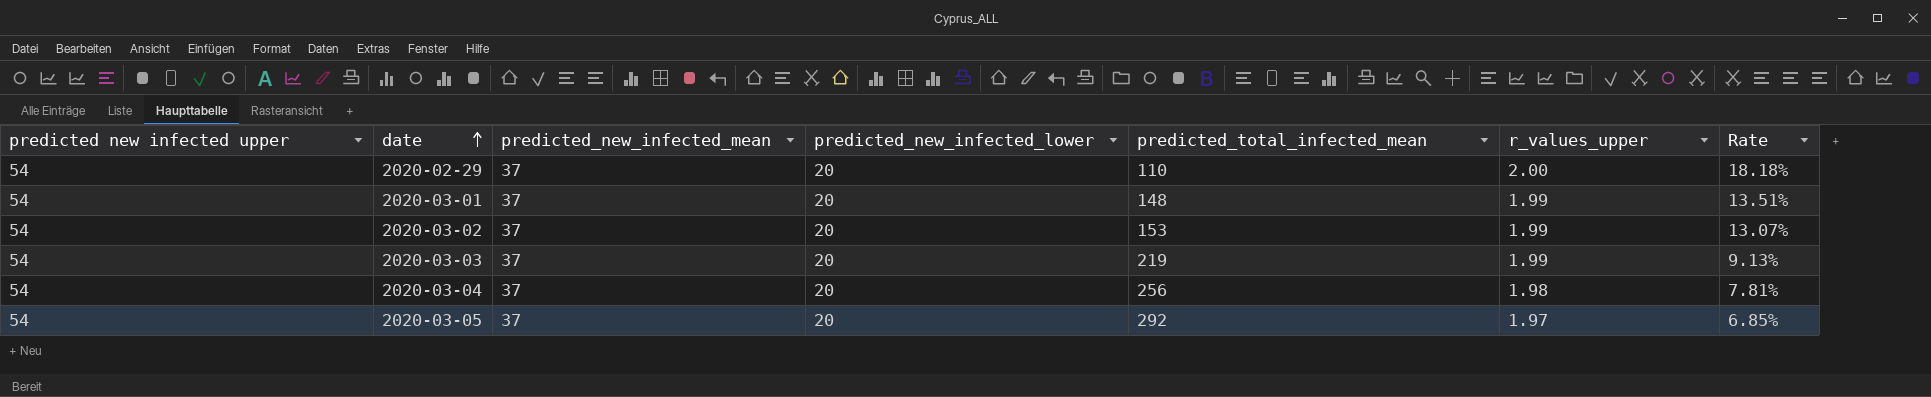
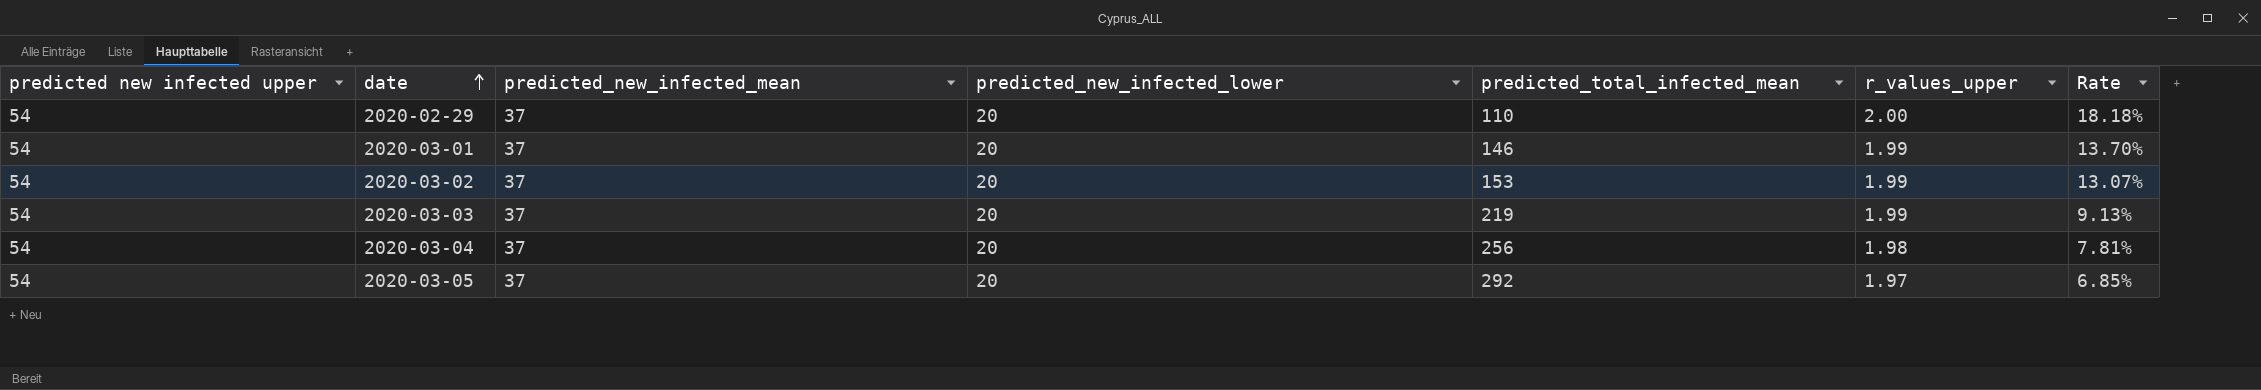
2020-03-01 | predicted_total_infected_mean: 148 -> 146
2020-03-01 | Rate: 13.51% -> 13.70%

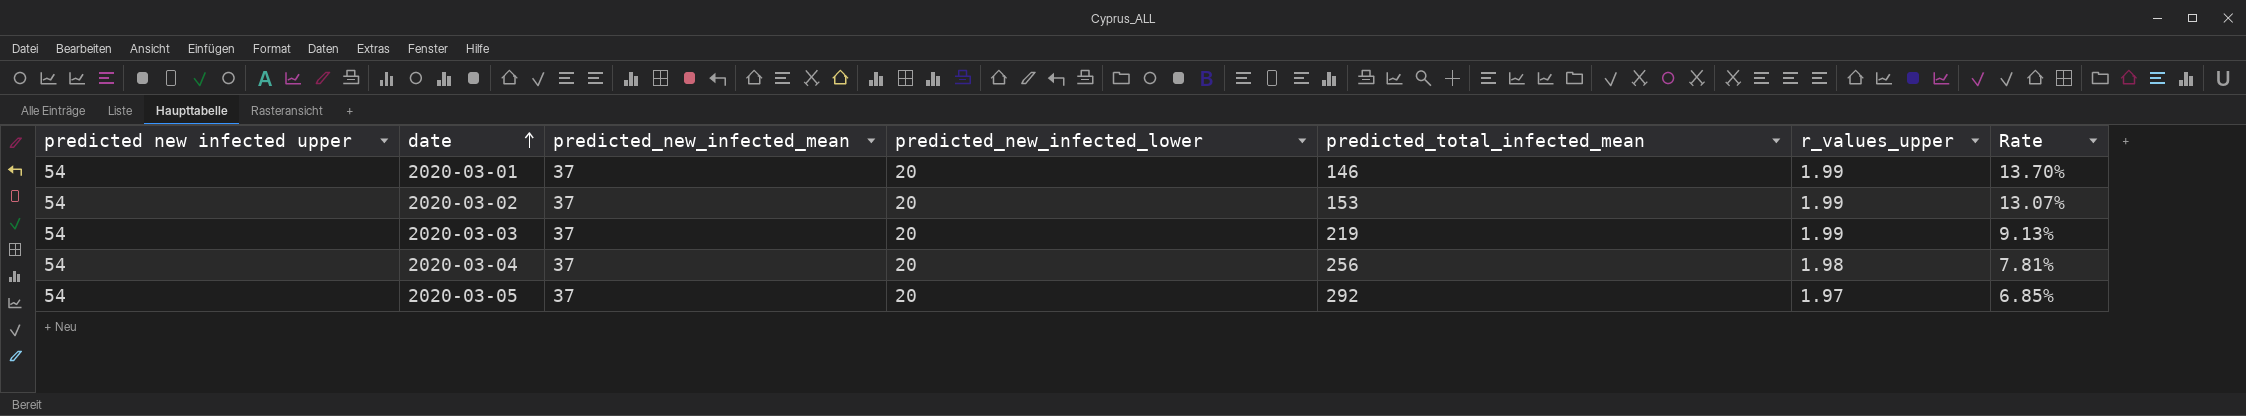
row 2020-02-29: 54 | 37 | 20 | 110 | 2.00 | 18.18% -> none

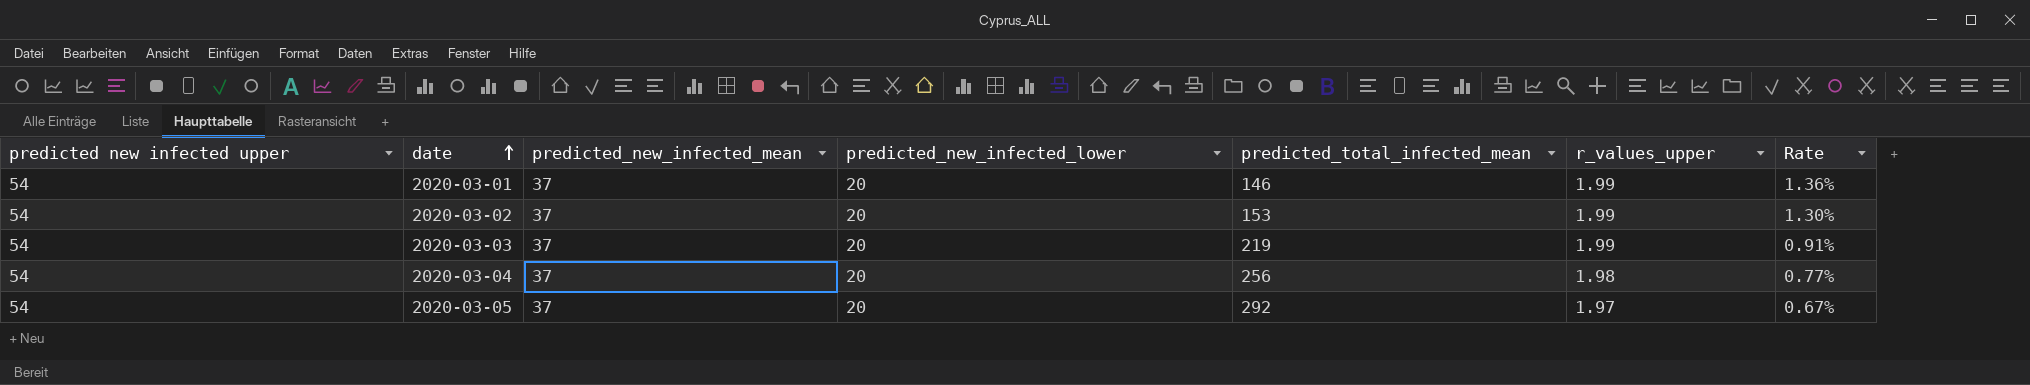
column Rate | formula: [predicted_new_infected_lower] / [predicted_total_infected_mean] -> [r_values_upper] / [predicted_total_infected_mean]

